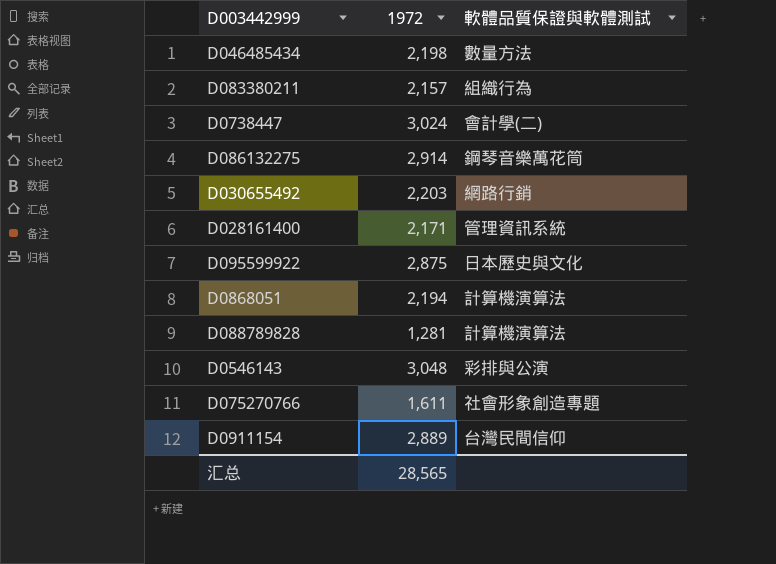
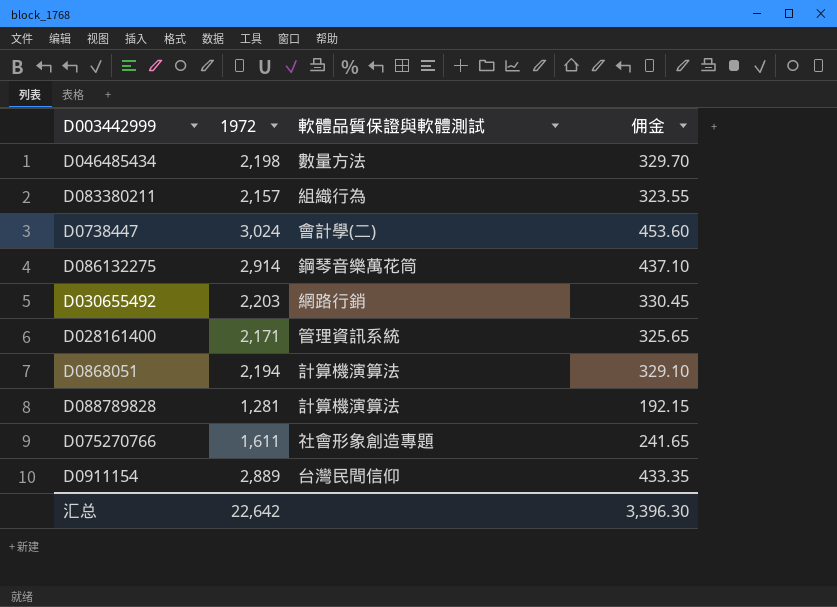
column 佣金 | formula: none -> [1972] * 0.15
row D095599922: 2,875 | 日本歷史與文化 -> none
row D0546143: 3,048 | 彩排與公演 -> none
汇总 | 1972: 28,565 -> 22,642

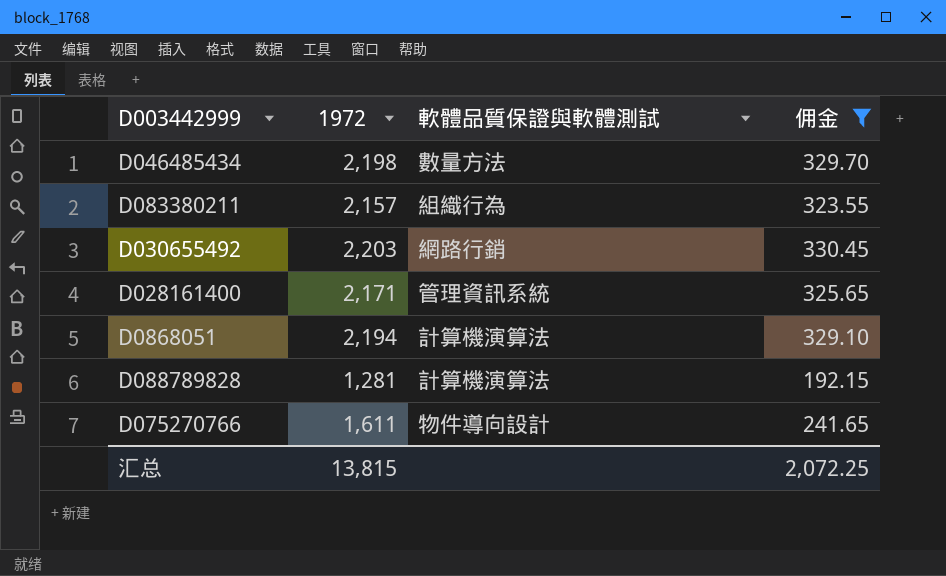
filter: none -> 佣金 <= 330.45
D075270766 | 軟體品質保證與軟體測試: 社會形象創造專題 -> 物件導向設計
汇总 | 1972: 22,642 -> 13,815
汇总 | 佣金: 3,396.30 -> 2,072.25

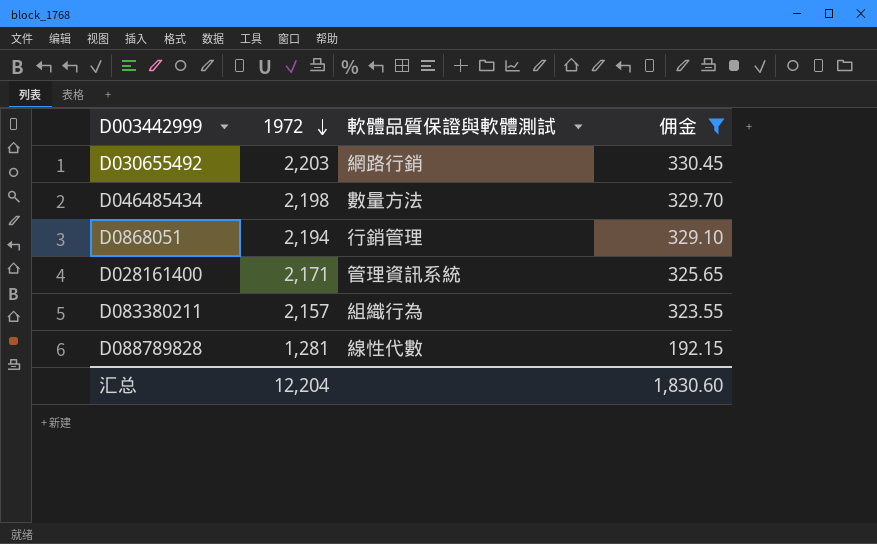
row order: none -> 1972 descending
row D075270766: 1,611 | 物件導向設計 | 241.65 -> none
D0868051 | 軟體品質保證與軟體測試: 計算機演算法 -> 行銷管理
D088789828 | 軟體品質保證與軟體測試: 計算機演算法 -> 線性代數
汇总 | 1972: 13,815 -> 12,204
汇总 | 佣金: 2,072.25 -> 1,830.60

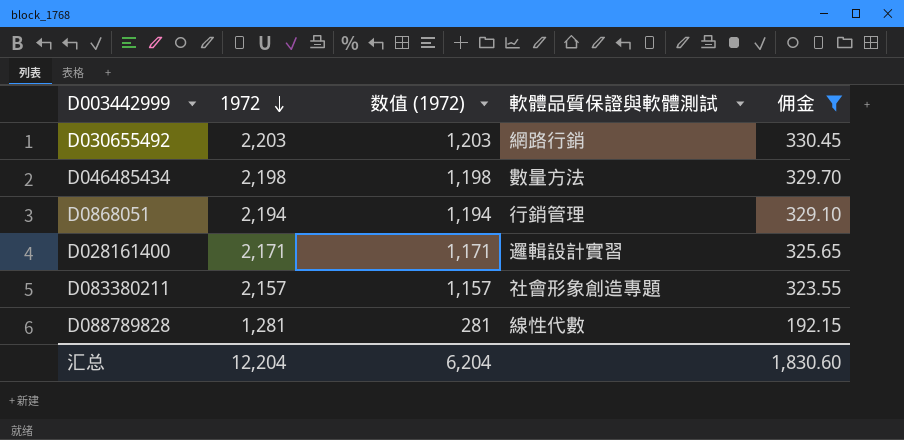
column 数值 (1972) | formula: none -> [1972] - 1000
D028161400 | 軟體品質保證與軟體測試: 管理資訊系統 -> 邏輯設計實習
D083380211 | 軟體品質保證與軟體測試: 組織行為 -> 社會形象創造專題

